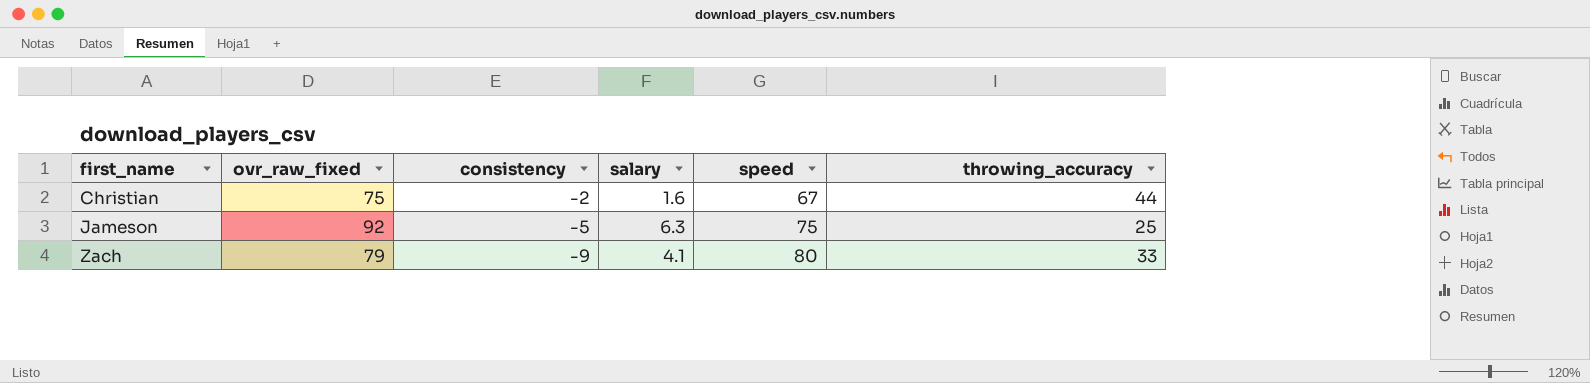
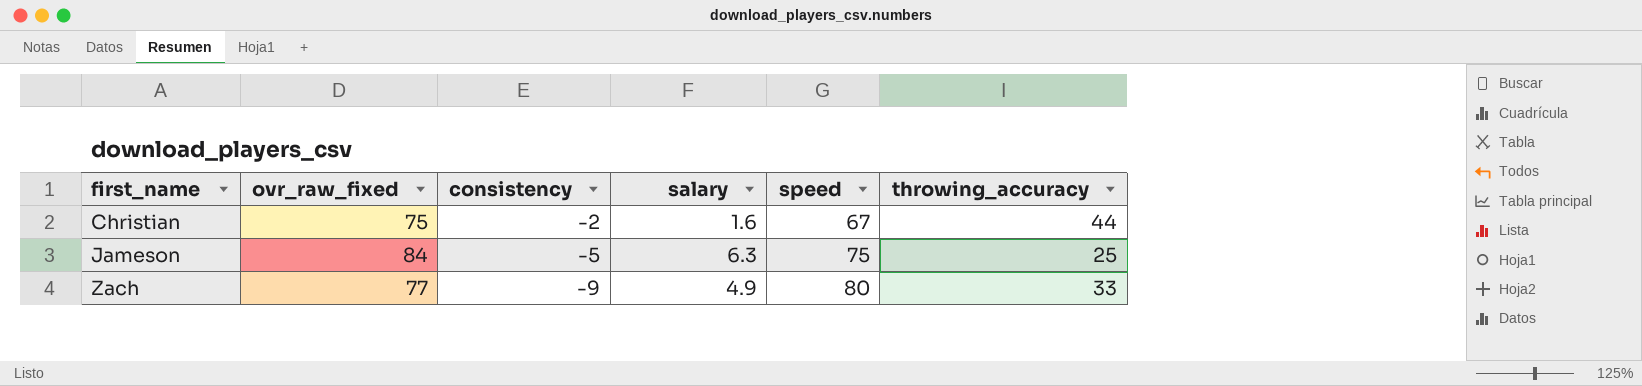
Jameson | ovr_raw_fixed: 92 -> 84
Zach | ovr_raw_fixed: 79 -> 77
Zach | salary: 4.1 -> 4.9

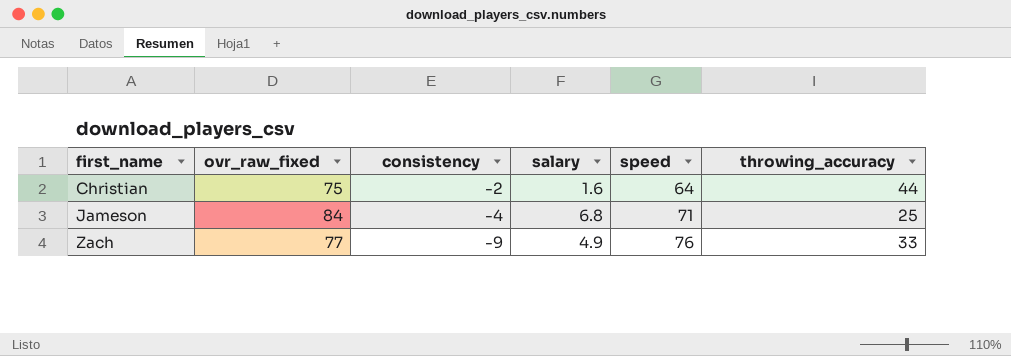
Christian | speed: 67 -> 64
Jameson | consistency: -5 -> -4
Jameson | salary: 6.3 -> 6.8
Jameson | speed: 75 -> 71
Zach | speed: 80 -> 76

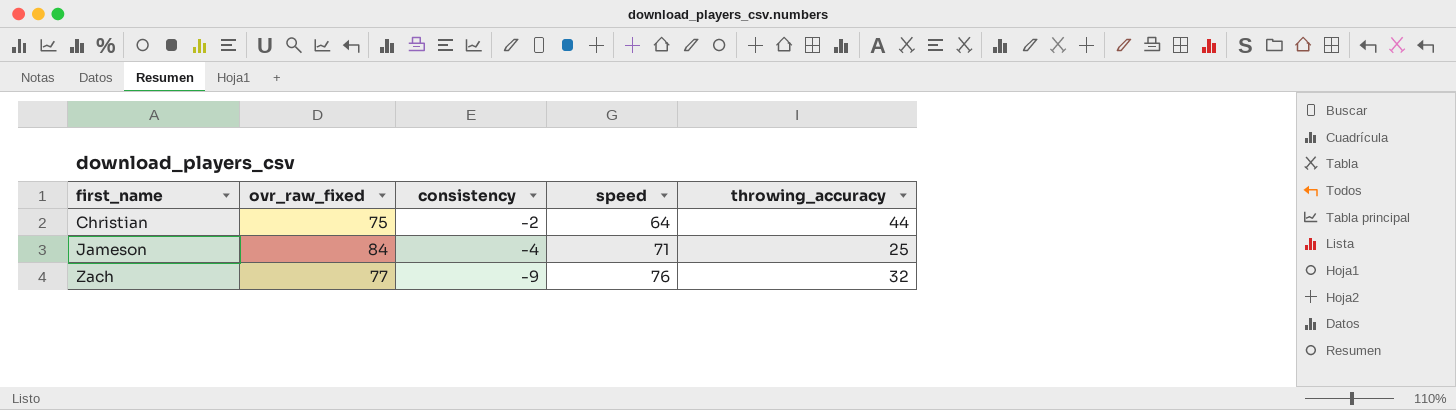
column salary | position: 4 -> none
Zach | throwing_accuracy: 33 -> 32

